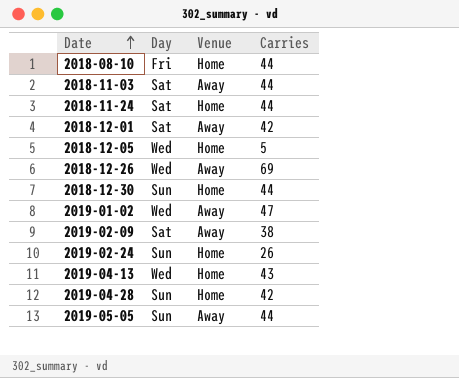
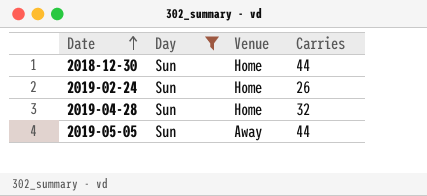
filter: none -> Day = Sun
2019-04-28 | Carries: 42 -> 32

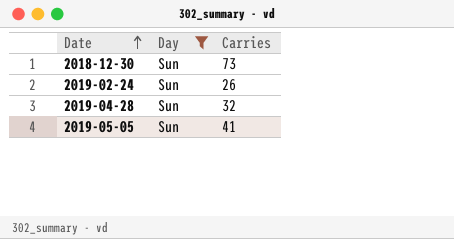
column Venue | position: 3 -> none
2018-12-30 | Carries: 44 -> 73
2019-05-05 | Carries: 44 -> 41

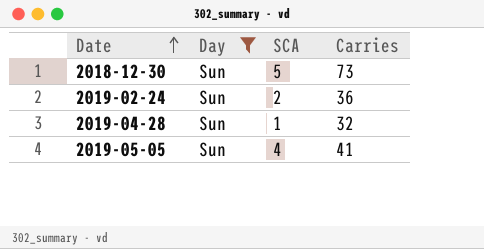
column SCA | position: none -> 3
2019-02-24 | Carries: 26 -> 36

